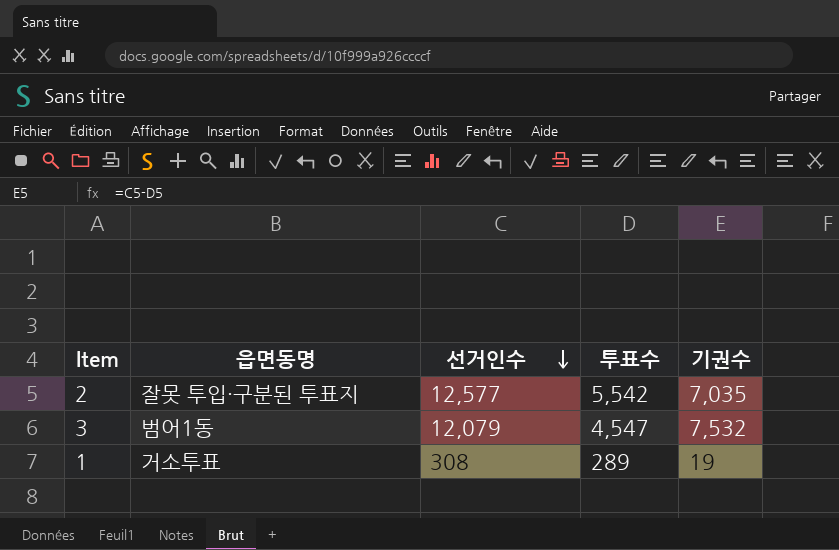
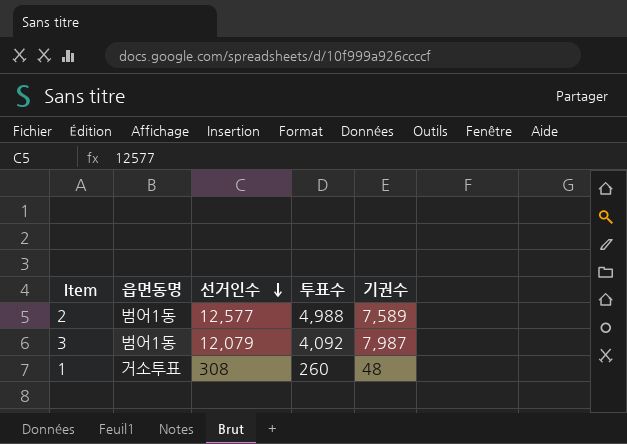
2 | 읍면동명: 잘못 투입·구분된 투표지 -> 범어1동
2 | 투표수: 5,542 -> 4,988
2 | 기권수: 7,035 -> 7,589
3 | 투표수: 4,547 -> 4,092
3 | 기권수: 7,532 -> 7,987
1 | 투표수: 289 -> 260
1 | 기권수: 19 -> 48

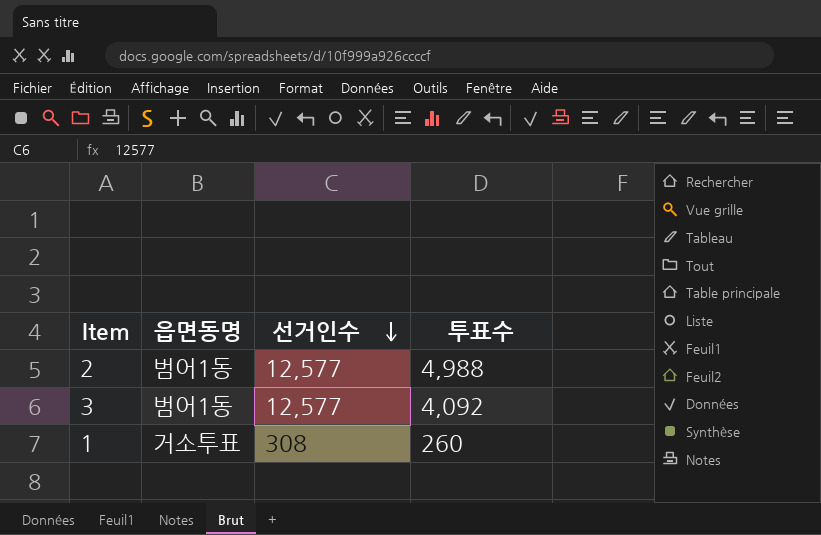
column 기권수 | formula: [선거인수] - [투표수] -> none
3 | 선거인수: 12,079 -> 12,577

